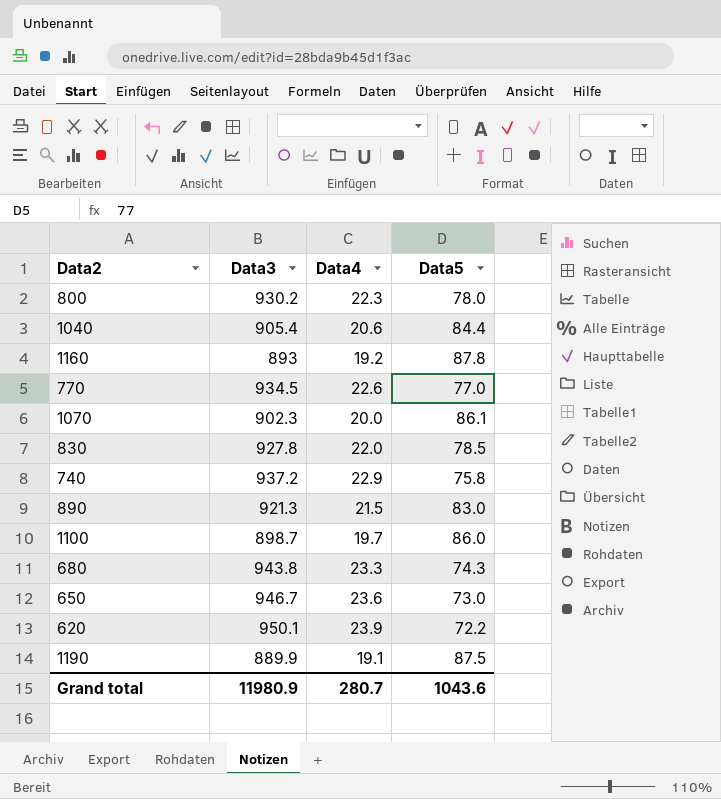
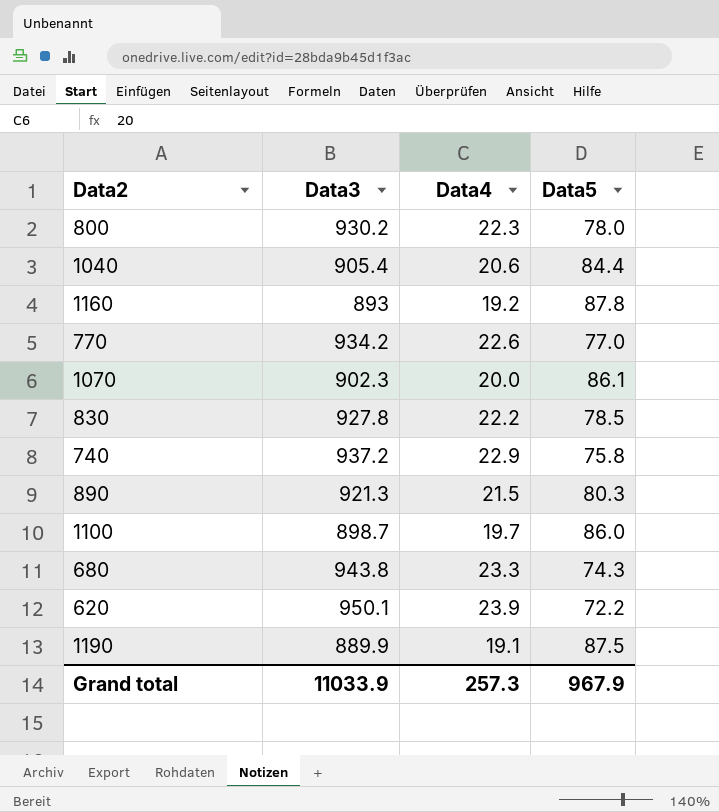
row 650: 946.7 | 23.6 | 73.0 -> none
770 | Data3: 934.5 -> 934.2
830 | Data4: 22.0 -> 22.2
890 | Data5: 83.0 -> 80.3
Grand total | Data3: 11980.9 -> 11033.9
Grand total | Data4: 280.7 -> 257.3
Grand total | Data5: 1043.6 -> 967.9

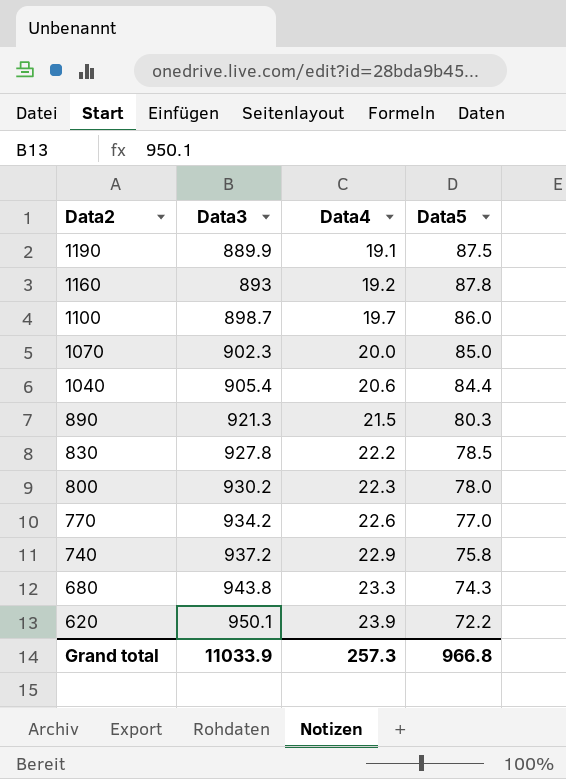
row order: none -> Data2 descending
1070 | Data5: 86.1 -> 85.0
Grand total | Data5: 967.9 -> 966.8

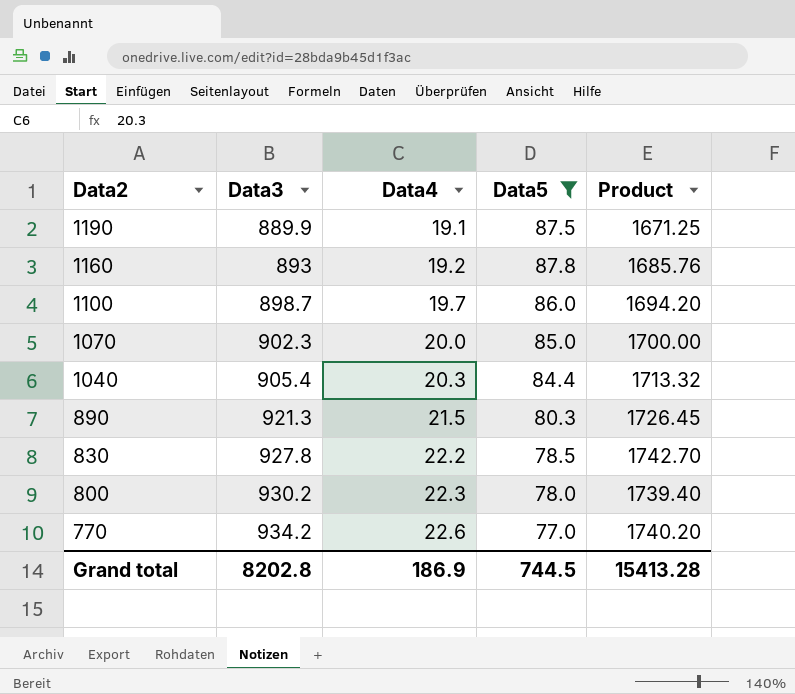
filter: none -> Data5 >= 77.0
column Product | formula: none -> [Data4] * [Data5]
1040 | Data4: 20.6 -> 20.3
Grand total | Data3: 11033.9 -> 8202.8
Grand total | Data4: 257.3 -> 186.9
Grand total | Data5: 966.8 -> 744.5

